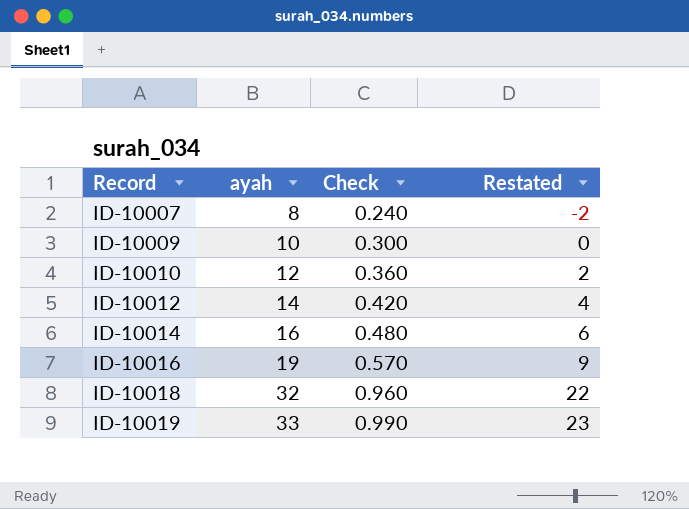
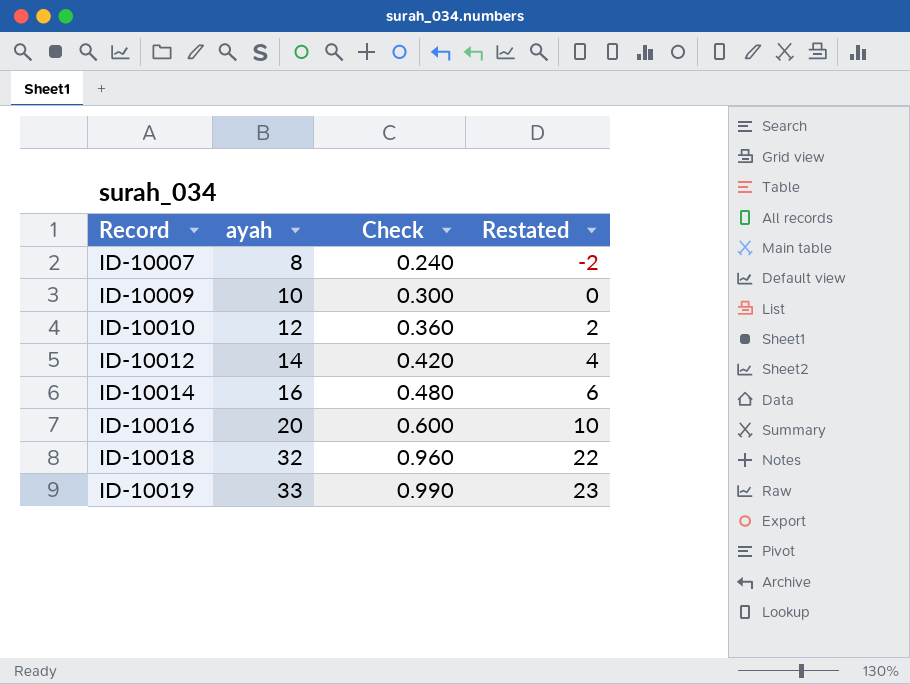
ID-10016 | ayah: 19 -> 20
ID-10016 | Check: 0.570 -> 0.600
ID-10016 | Restated: 9 -> 10

